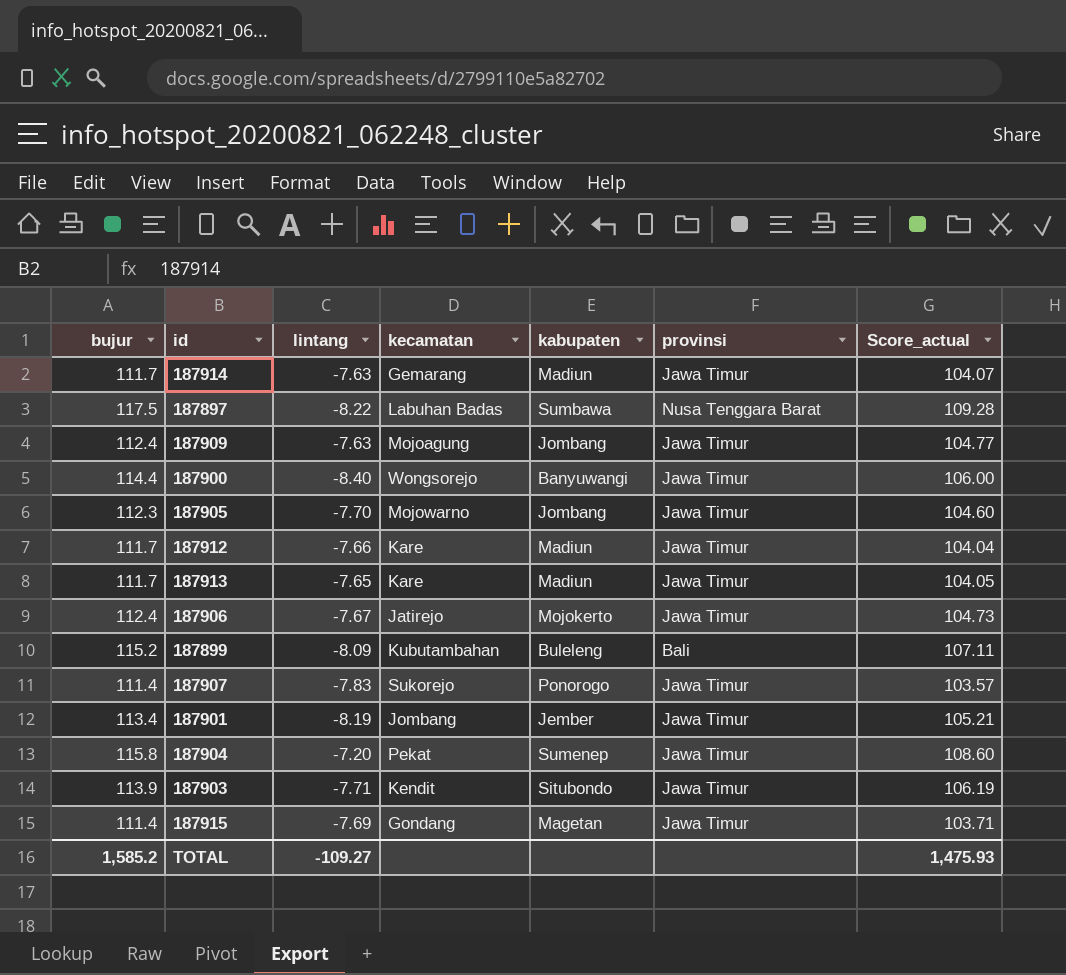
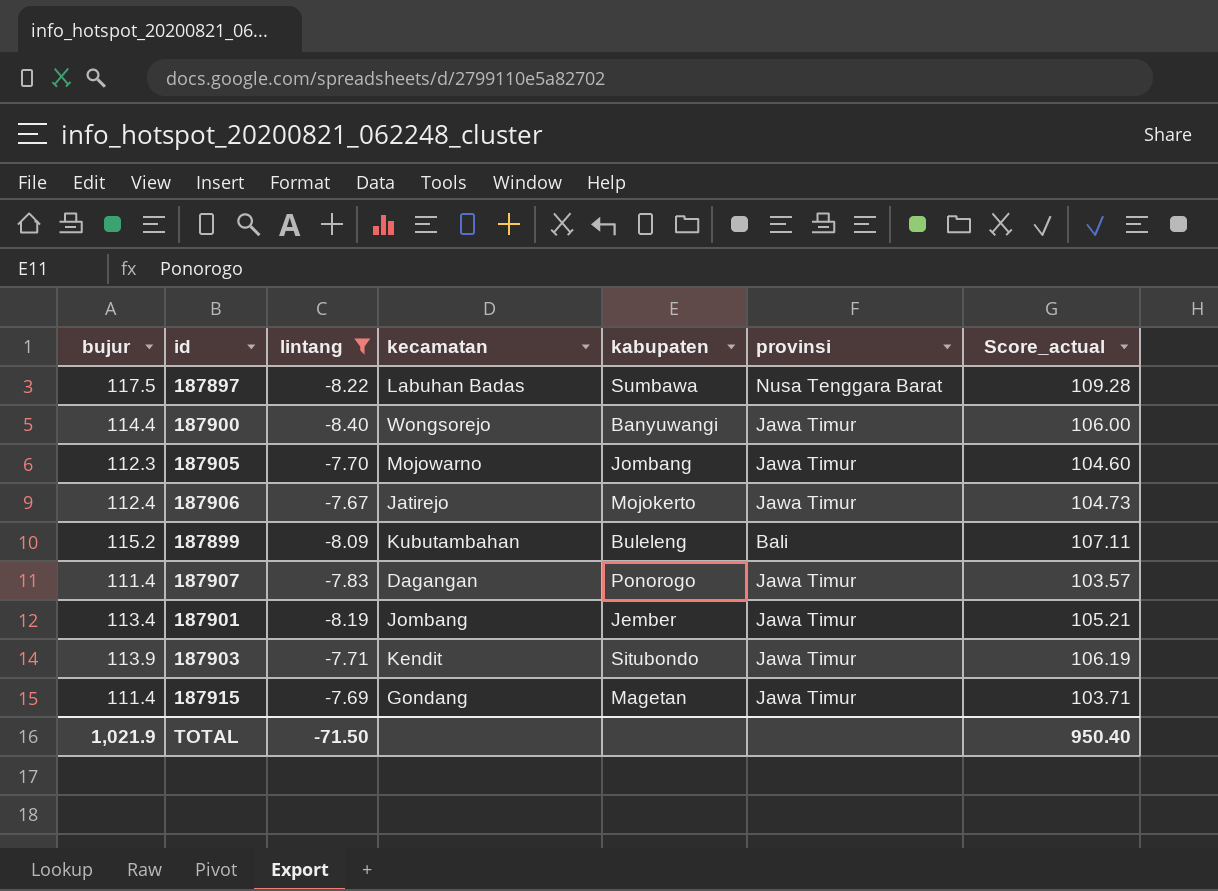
filter: none -> lintang <= -7.67
187907 | kecamatan: Sukorejo -> Dagangan
TOTAL | bujur: 1,585.2 -> 1,021.9
TOTAL | lintang: -109.27 -> -71.50
TOTAL | Score_actual: 1,475.93 -> 950.40

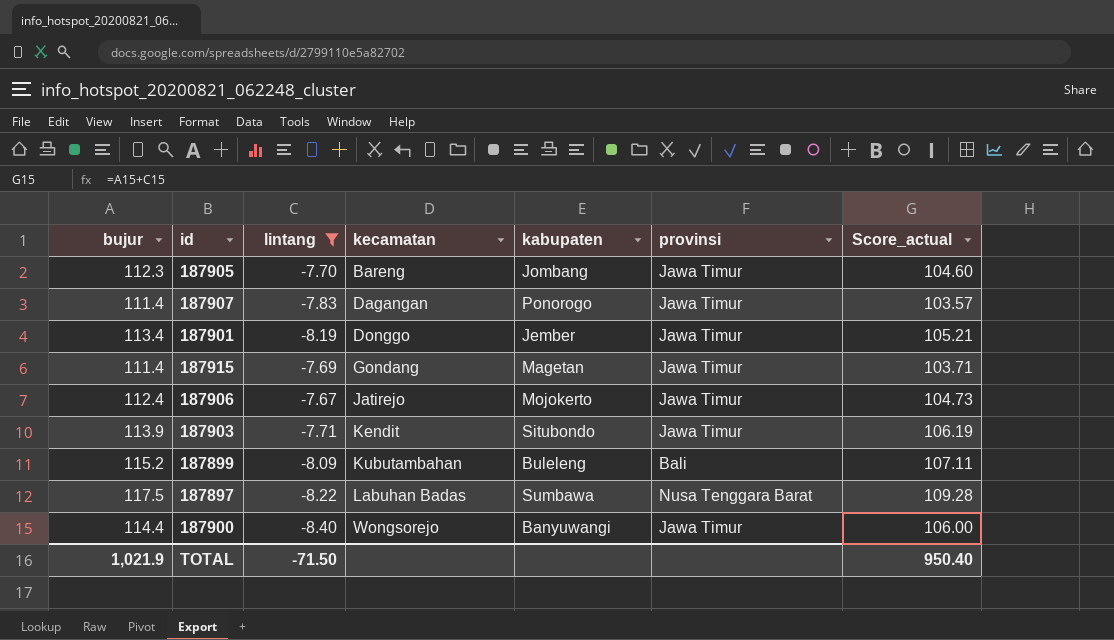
row order: none -> kecamatan ascending
187905 | kecamatan: Mojowarno -> Bareng
187901 | kecamatan: Jombang -> Donggo

